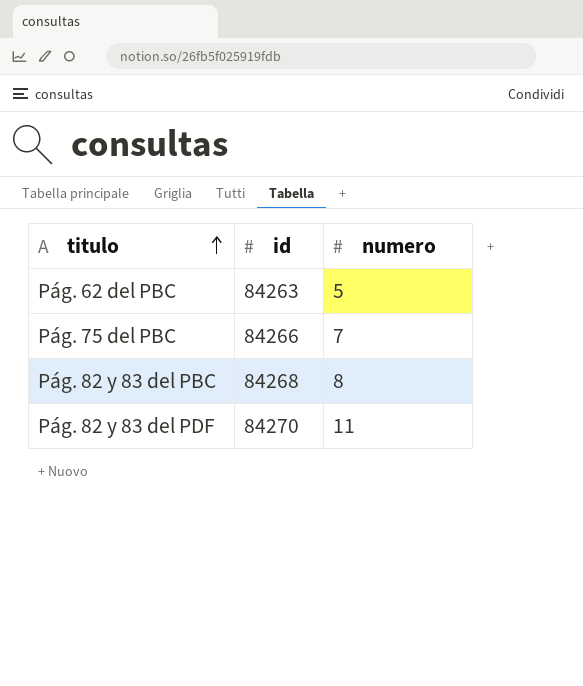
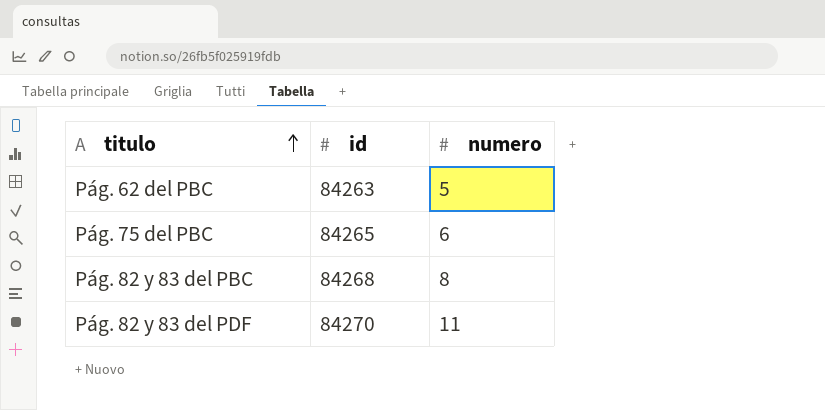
Pág. 75 del PBC | id: 84266 -> 84265
Pág. 75 del PBC | numero: 7 -> 6

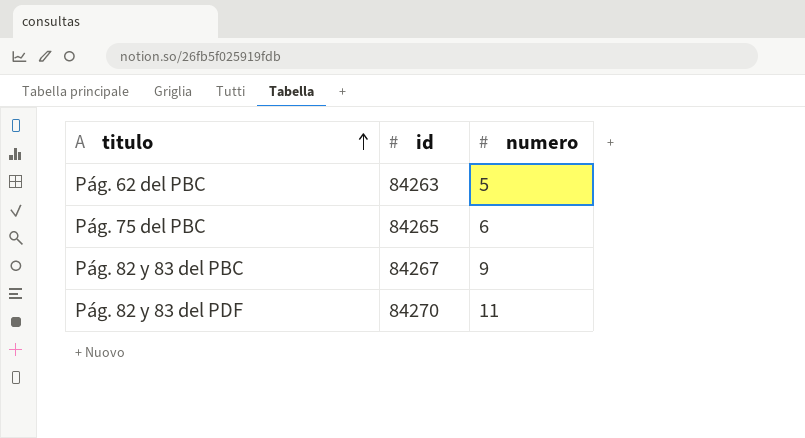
Pág. 82 y 83 del PBC | id: 84268 -> 84267
Pág. 82 y 83 del PBC | numero: 8 -> 9

